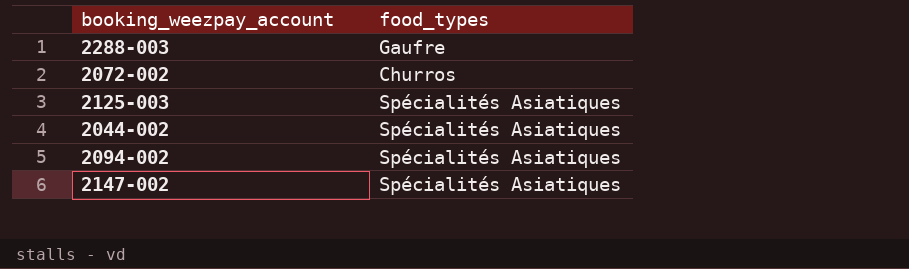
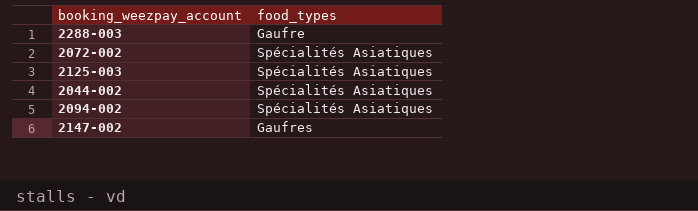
2072-002 | food_types: Churros -> Spécialités Asiatiques
2147-002 | food_types: Spécialités Asiatiques -> Gaufres

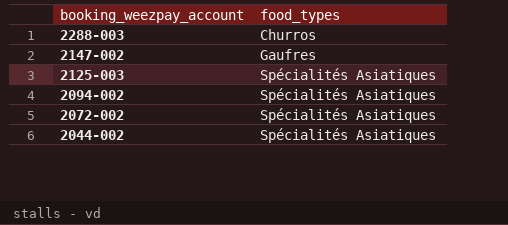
row order: none -> booking_weezpay_account descending
2288-003 | food_types: Gaufre -> Churros

